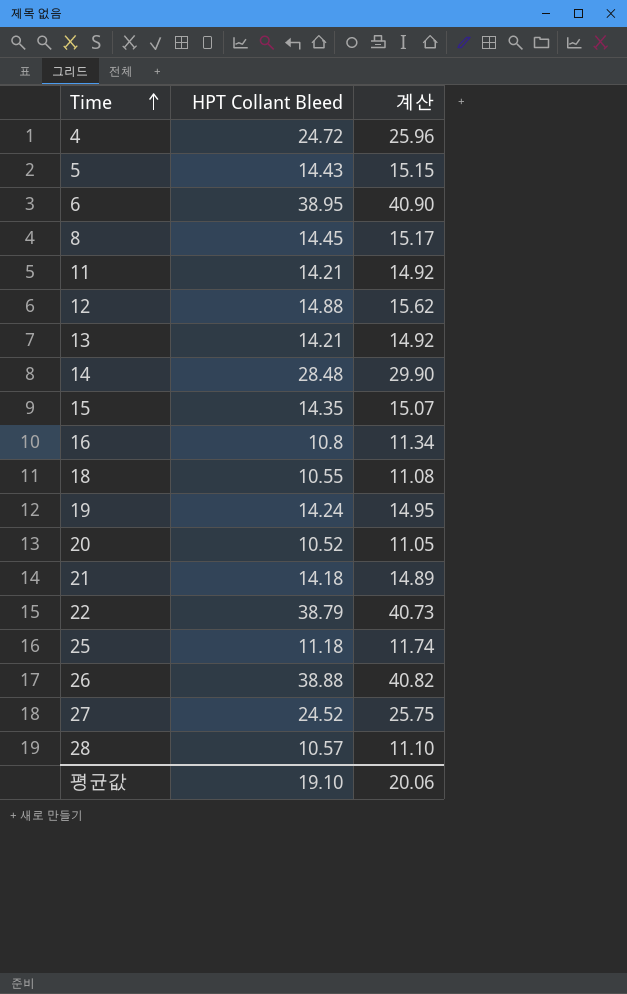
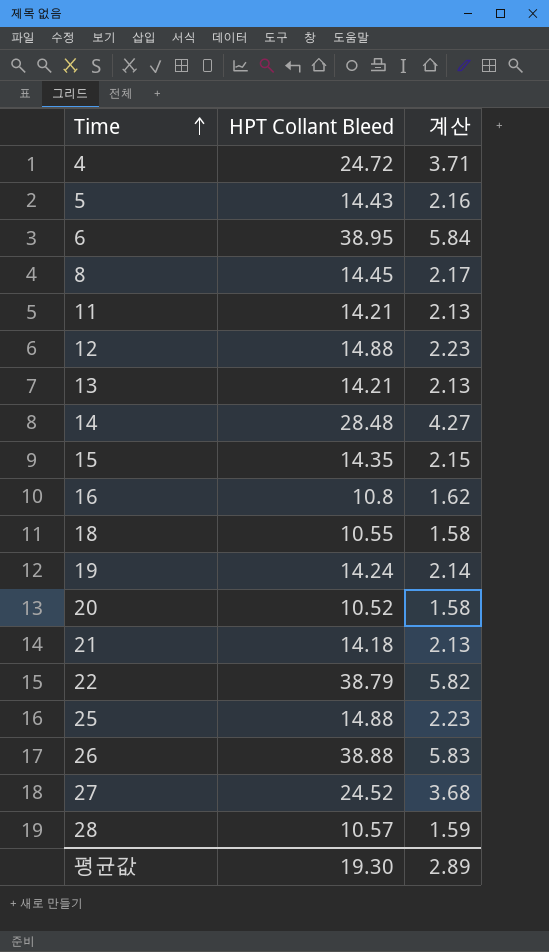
column 계산 | formula: [HPT Collant Bleed] * 1.05 -> [HPT Collant Bleed] * 0.15
25 | HPT Collant Bleed: 11.18 -> 14.88
평균값 | HPT Collant Bleed: 19.10 -> 19.30
평균값 | 계산: 20.06 -> 2.89

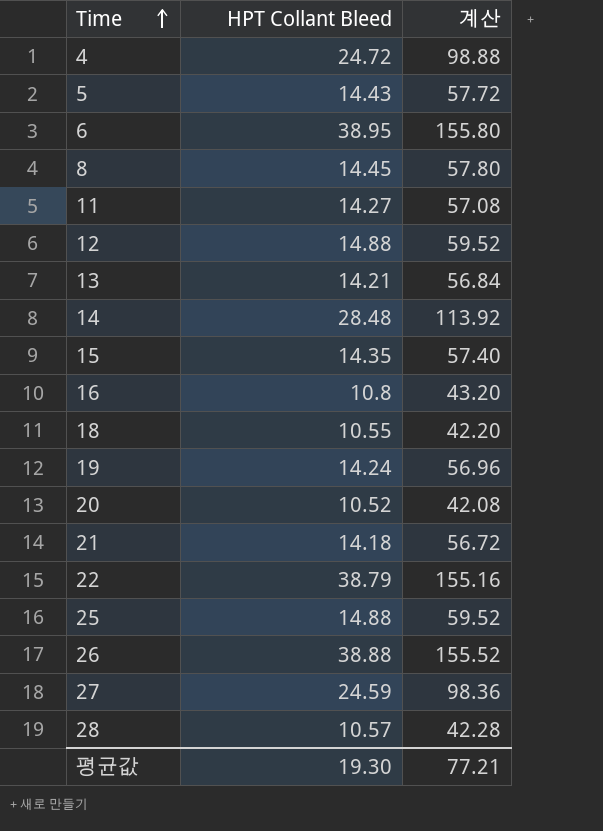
column 계산 | formula: [HPT Collant Bleed] * 0.15 -> [HPT Collant Bleed] * 4
11 | HPT Collant Bleed: 14.21 -> 14.27
27 | HPT Collant Bleed: 24.52 -> 24.59
평균값 | 계산: 2.89 -> 77.21

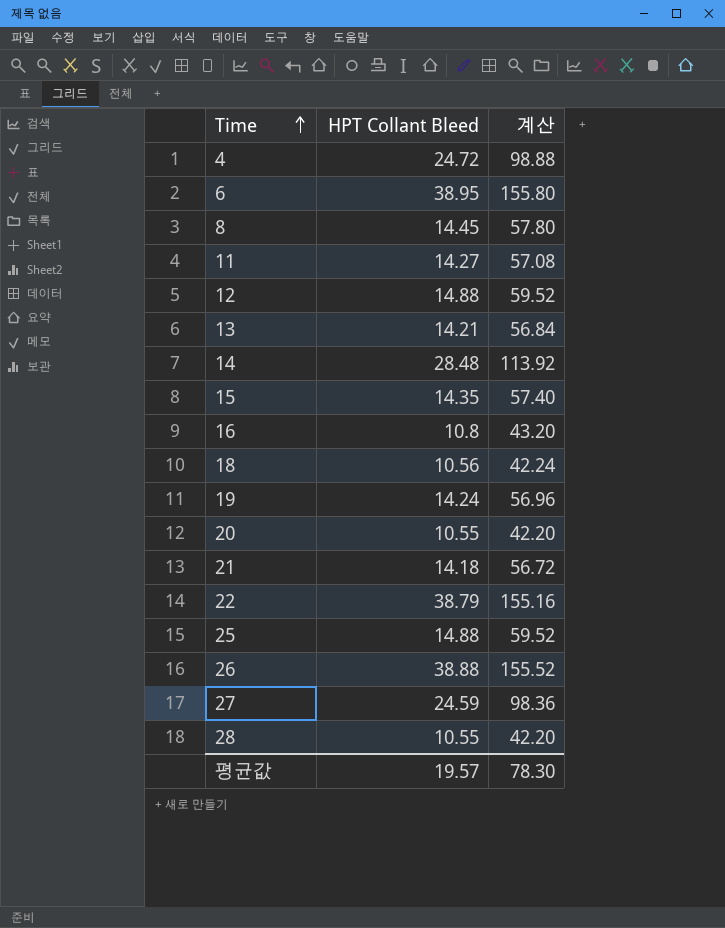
row 5: 14.43 | 57.72 -> none
18 | HPT Collant Bleed: 10.55 -> 10.56
18 | 계산: 42.20 -> 42.24
20 | HPT Collant Bleed: 10.52 -> 10.55
20 | 계산: 42.08 -> 42.20
28 | HPT Collant Bleed: 10.57 -> 10.55
28 | 계산: 42.28 -> 42.20
평균값 | HPT Collant Bleed: 19.30 -> 19.57
평균값 | 계산: 77.21 -> 78.30

